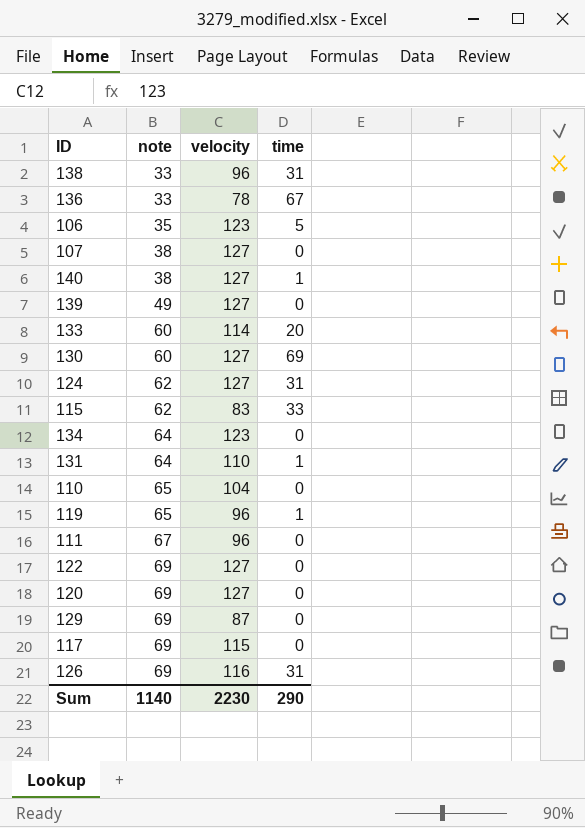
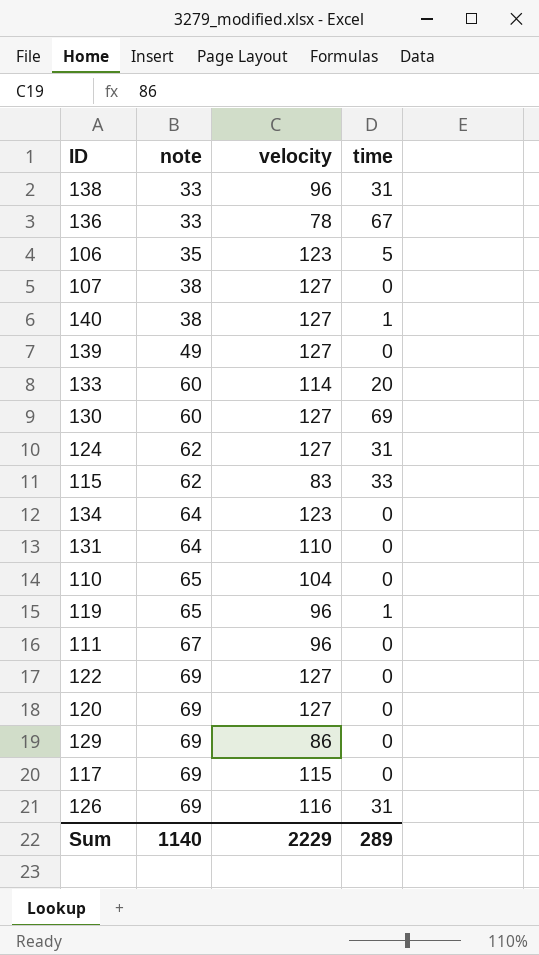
131 | time: 1 -> 0
129 | velocity: 87 -> 86
Sum | velocity: 2230 -> 2229
Sum | time: 290 -> 289

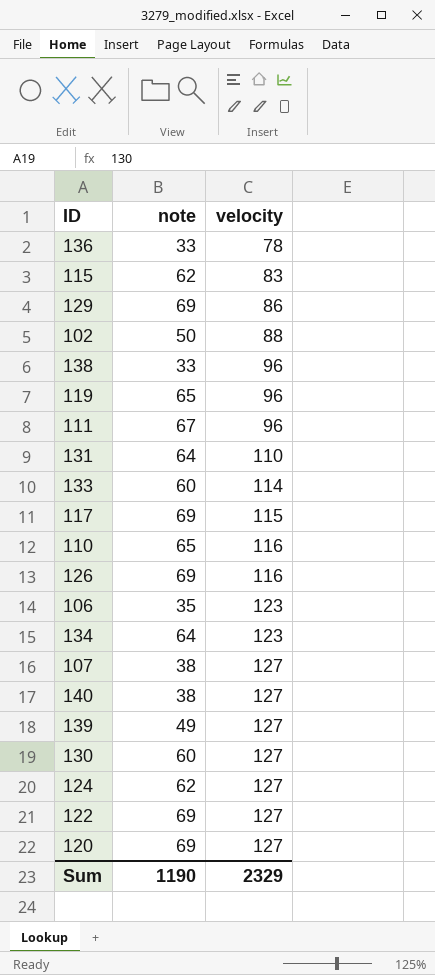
row order: note ascending -> velocity ascending
column time | position: 4 -> none
row 102: none -> 50 | 88
110 | velocity: 104 -> 116
Sum | note: 1140 -> 1190
Sum | velocity: 2229 -> 2329

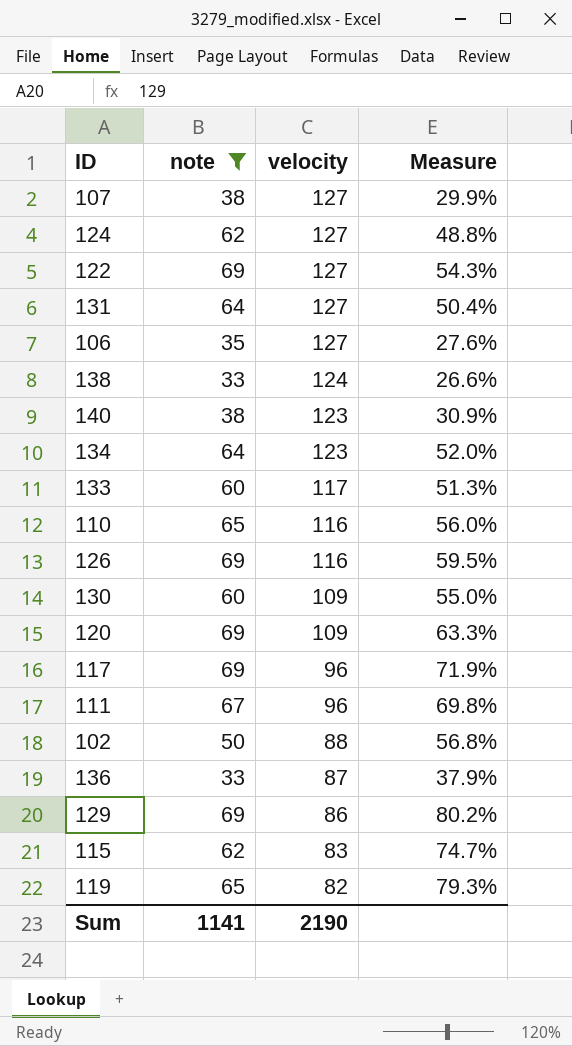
filter: none -> note != 49
row order: velocity ascending -> velocity descending
column Measure | formula: none -> [note] / [velocity]
131 | velocity: 110 -> 127
106 | velocity: 123 -> 127
138 | velocity: 96 -> 124
140 | velocity: 127 -> 123
133 | velocity: 114 -> 117
130 | velocity: 127 -> 109
120 | velocity: 127 -> 109
117 | velocity: 115 -> 96
136 | velocity: 78 -> 87
119 | velocity: 96 -> 82
Sum | note: 1190 -> 1141
Sum | velocity: 2329 -> 2190

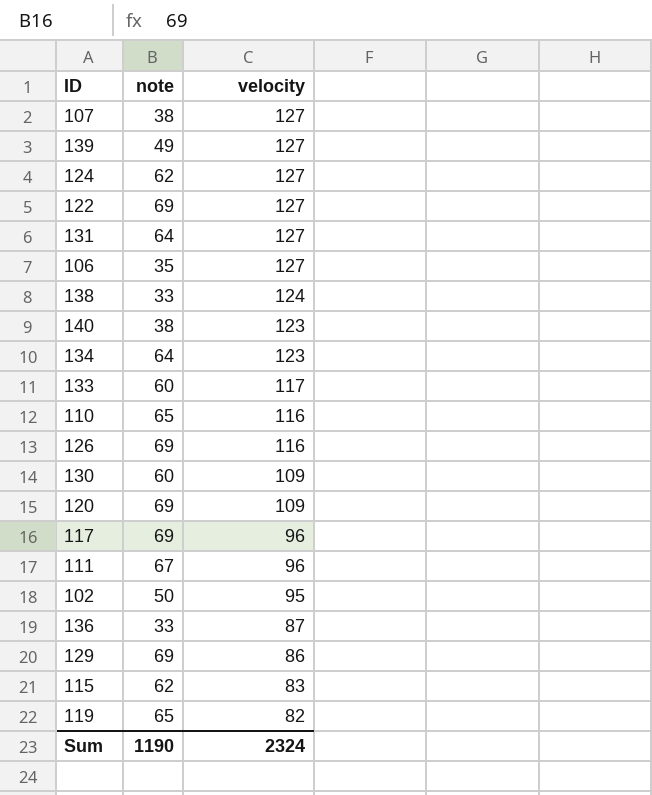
filter: note != 49 -> none
column Measure | formula: [note] / [velocity] -> none
102 | velocity: 88 -> 95
Sum | note: 1141 -> 1190
Sum | velocity: 2190 -> 2324

